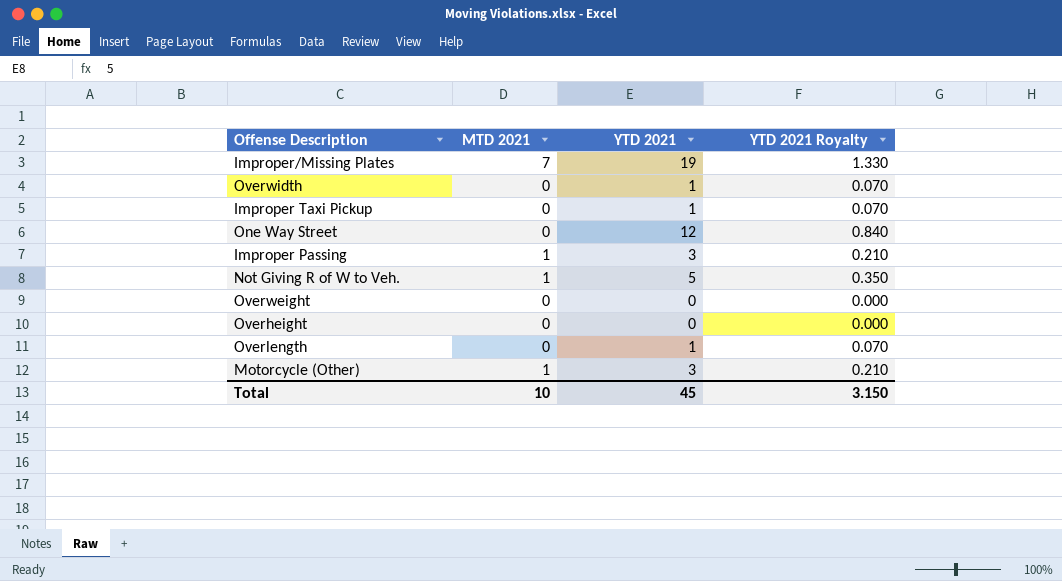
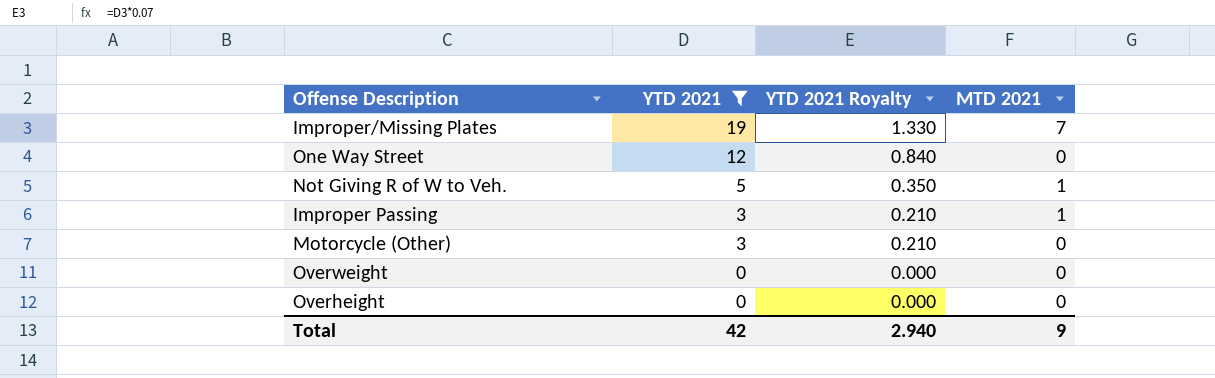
filter: none -> YTD 2021 != 1
row order: none -> YTD 2021 descending
column MTD 2021 | position: 2 -> 4
Motorcycle (Other) | MTD 2021: 1 -> 0
Total | YTD 2021: 45 -> 42
Total | YTD 2021 Royalty: 3.150 -> 2.940
Total | MTD 2021: 10 -> 9

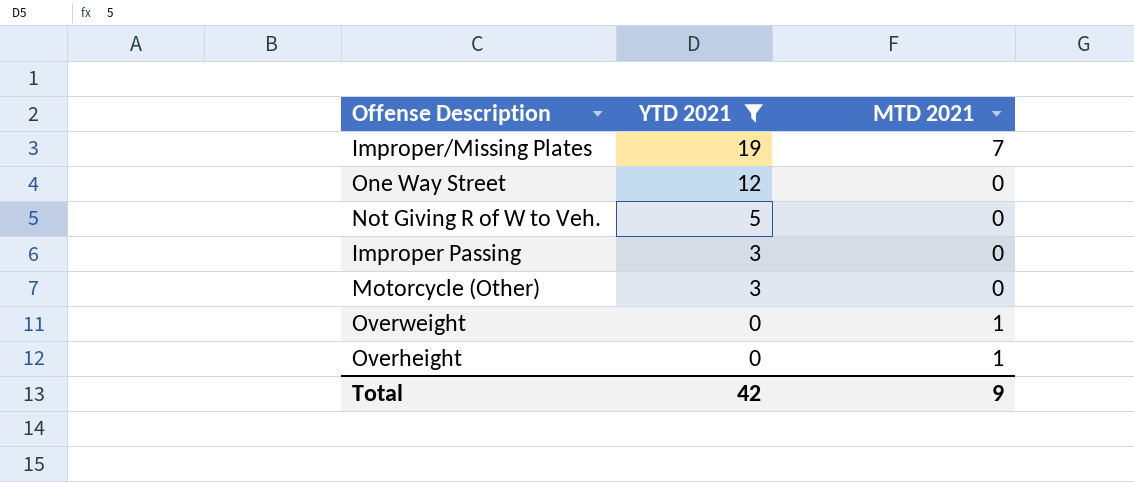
column YTD 2021 Royalty | formula: [YTD 2021] * 0.07 -> none
Not Giving R of W to Veh. | MTD 2021: 1 -> 0
Improper Passing | MTD 2021: 1 -> 0
Overweight | MTD 2021: 0 -> 1
Overheight | MTD 2021: 0 -> 1

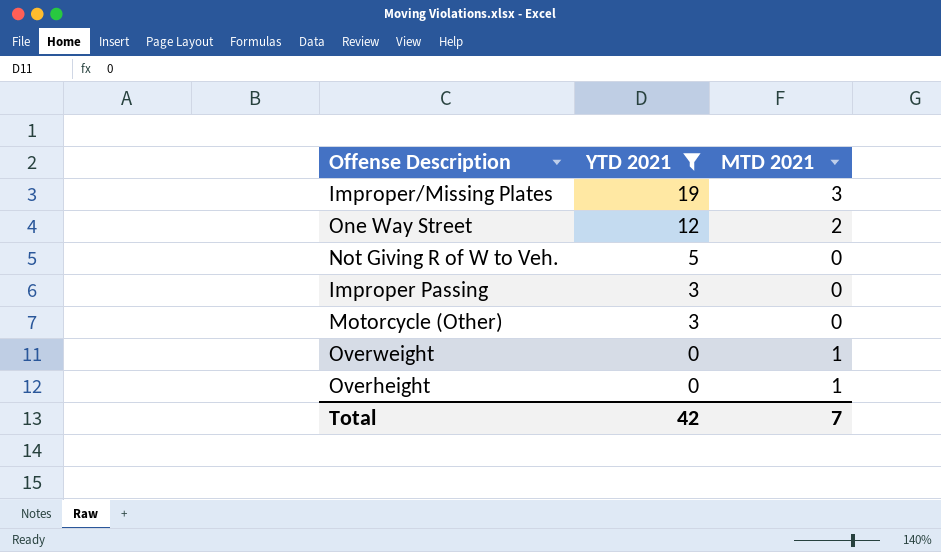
Improper/Missing Plates | MTD 2021: 7 -> 3
One Way Street | MTD 2021: 0 -> 2
Total | MTD 2021: 9 -> 7

